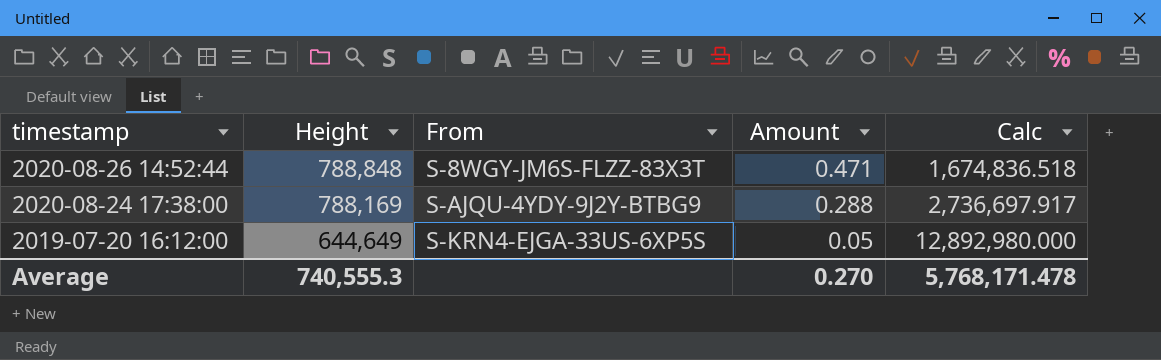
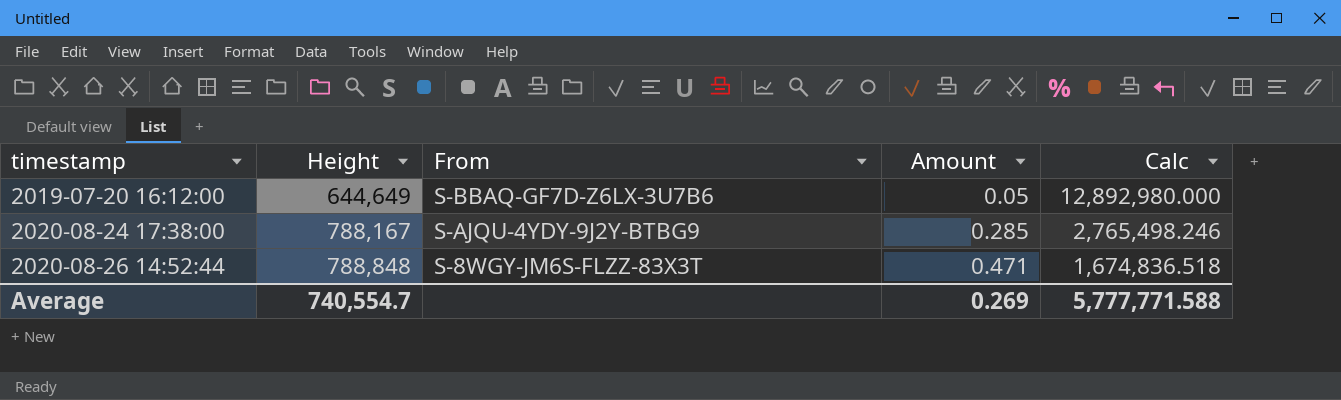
row order: timestamp descending -> timestamp ascending
2019-07-20 16:12:00 | From: S-KRN4-EJGA-33US-6XP5S -> S-BBAQ-GF7D-Z6LX-3U7B6
2020-08-24 17:38:00 | Height: 788,169 -> 788,167
2020-08-24 17:38:00 | Amount: 0.288 -> 0.285
2020-08-24 17:38:00 | Calc: 2,736,697.917 -> 2,765,498.246
Average | Height: 740,555.3 -> 740,554.7
Average | Amount: 0.270 -> 0.269
Average | Calc: 5,768,171.478 -> 5,777,771.588

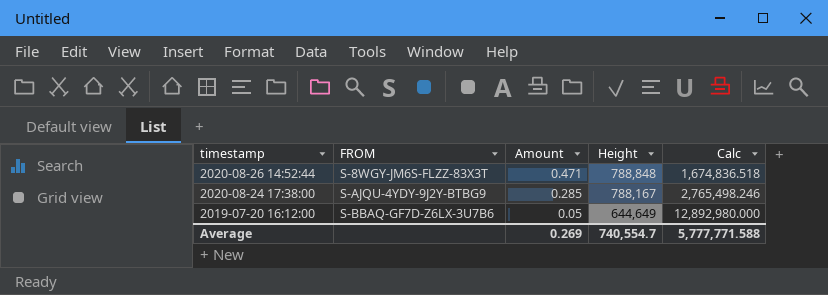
row order: timestamp ascending -> timestamp descending
column name: From -> FROM
column Height | position: 2 -> 4

